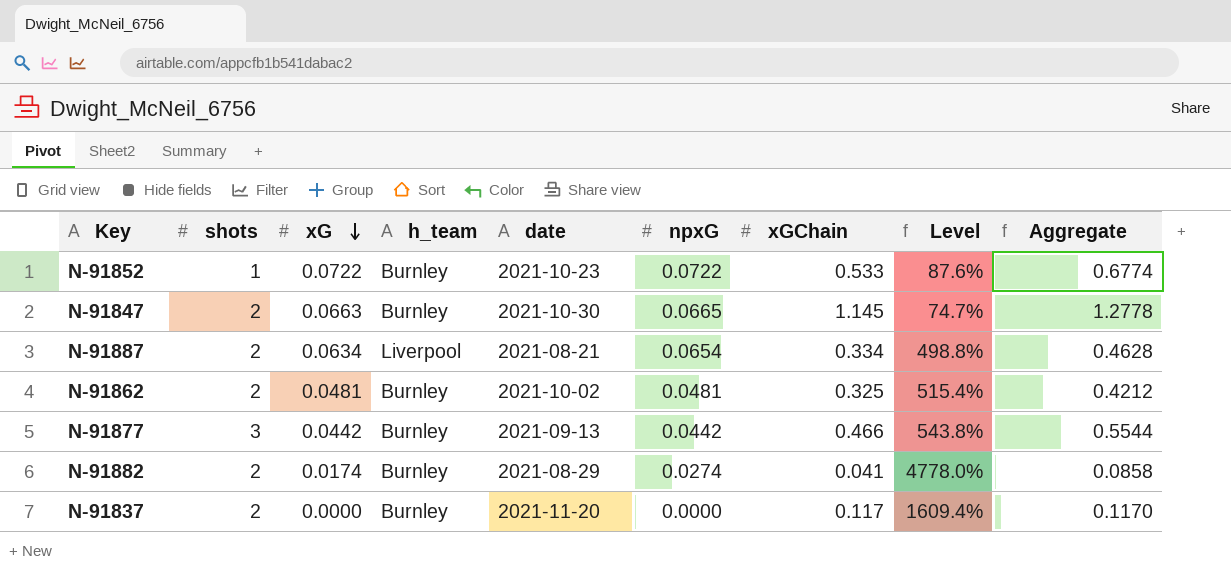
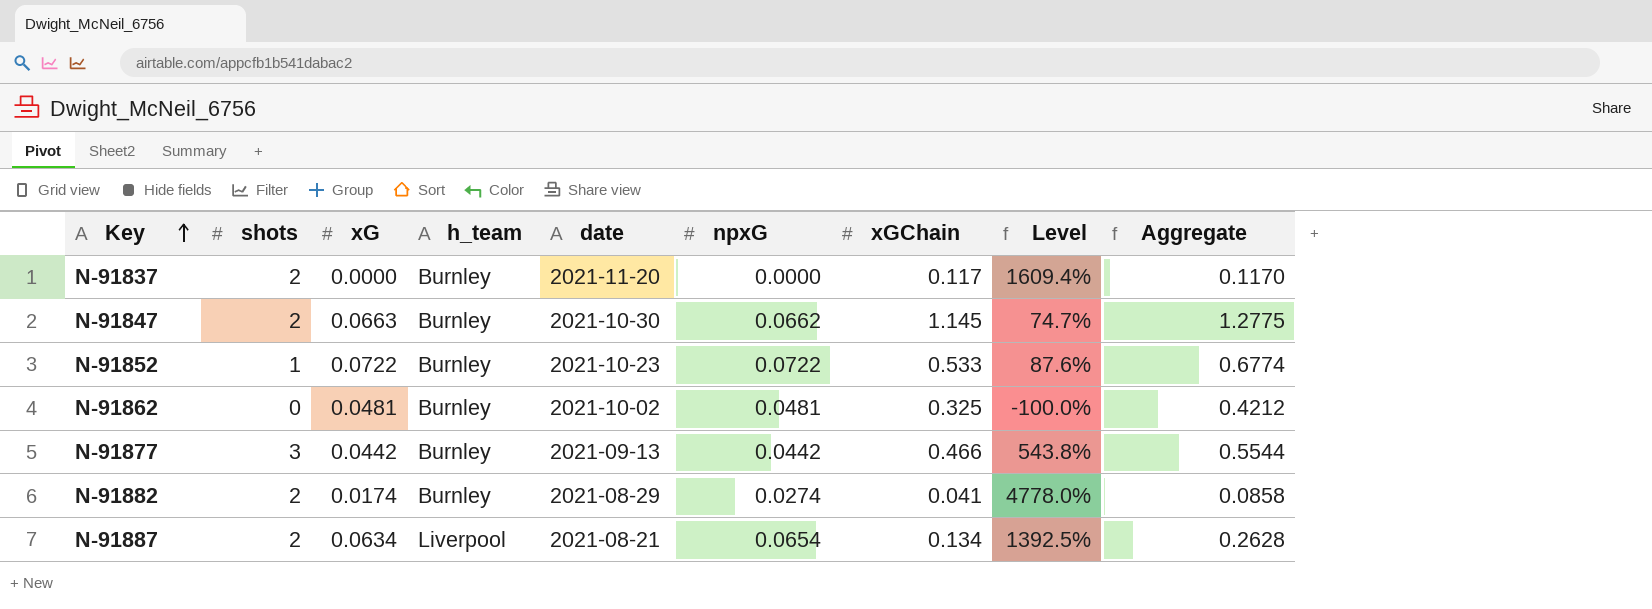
row order: xG descending -> Key ascending
N-91847 | npxG: 0.0665 -> 0.0662
N-91847 | Aggregate: 1.2778 -> 1.2775
N-91862 | shots: 2 -> 0
N-91862 | Level: 515.4% -> -100.0%
N-91887 | xGChain: 0.334 -> 0.134
N-91887 | Level: 498.8% -> 1392.5%
N-91887 | Aggregate: 0.4628 -> 0.2628

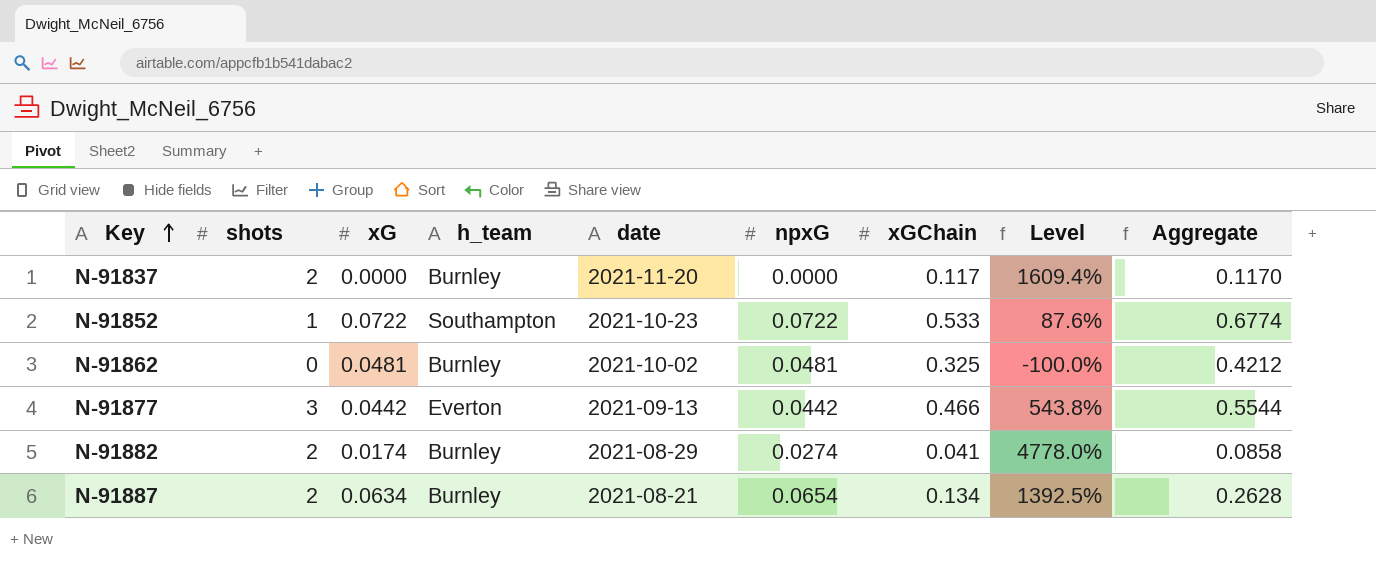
row N-91847: 2 | 0.0663 | Burnley | 2021-10-30 | 0.0662 | 1.145 | 74.7% | 1.2775 -> none
N-91852 | h_team: Burnley -> Southampton
N-91877 | h_team: Burnley -> Everton
N-91887 | h_team: Liverpool -> Burnley

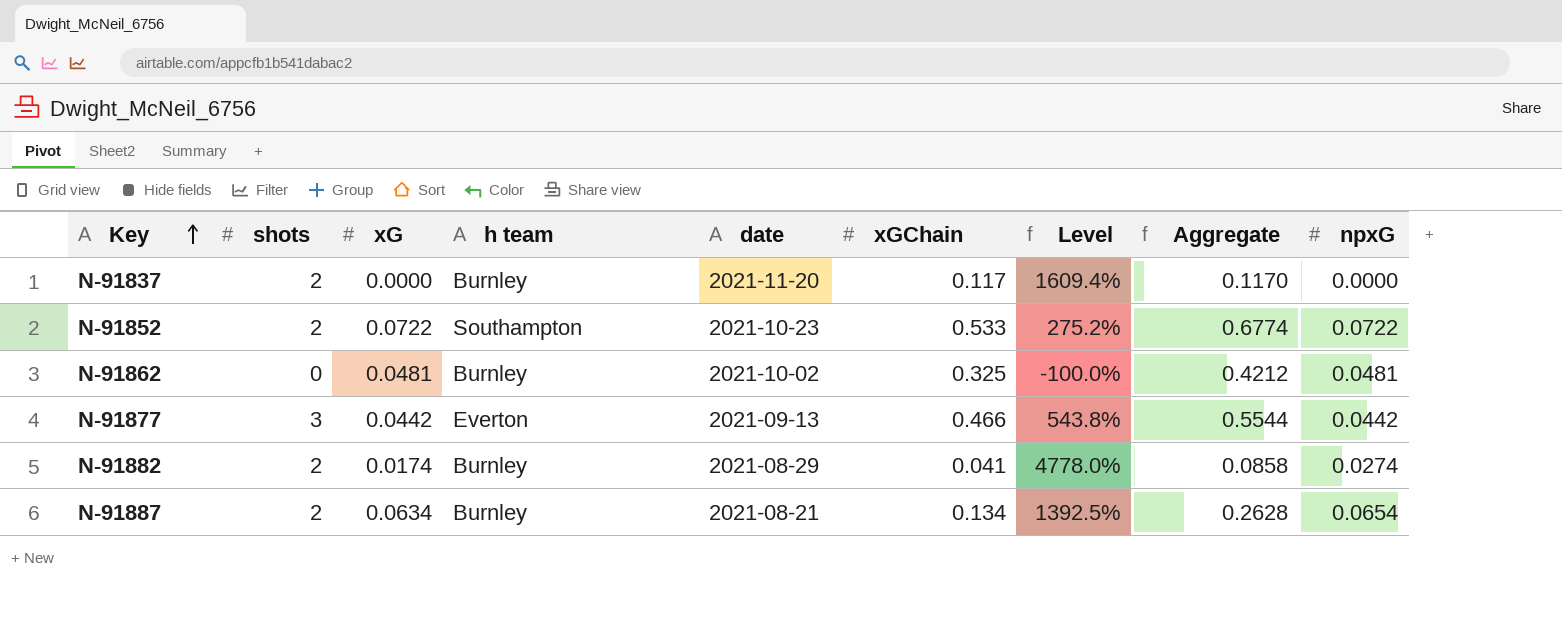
column name: h_team -> h team
column npxG | position: 6 -> 9
N-91852 | shots: 1 -> 2
N-91852 | Level: 87.6% -> 275.2%

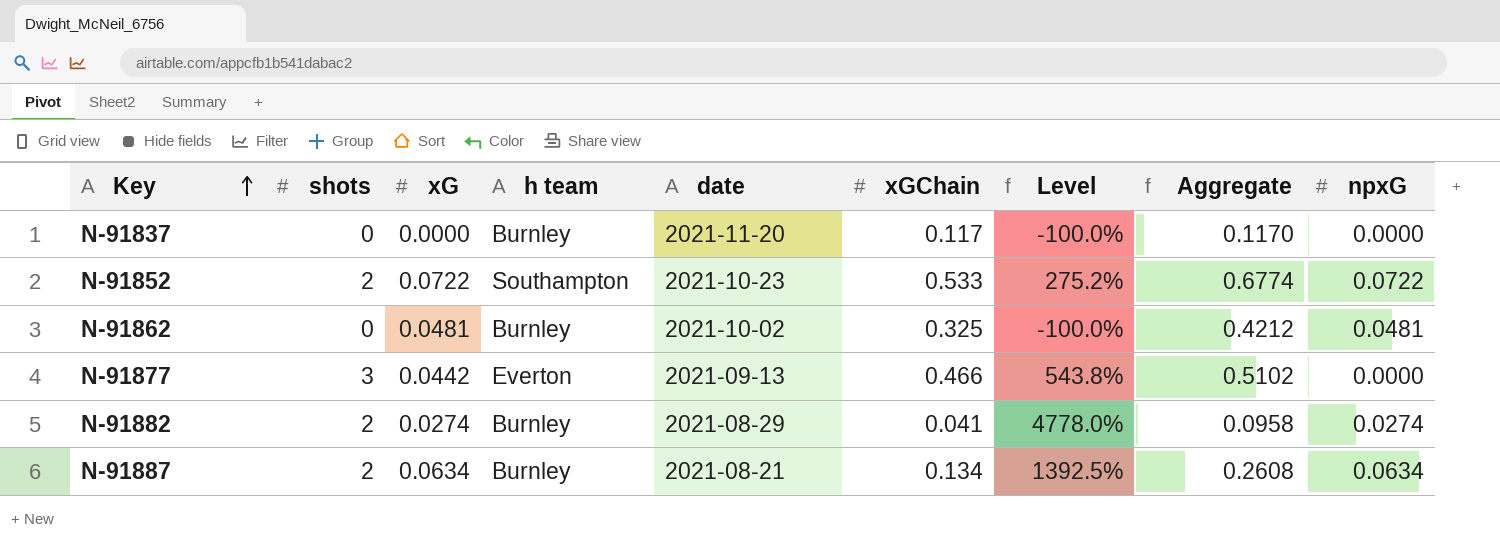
N-91837 | shots: 2 -> 0
N-91837 | Level: 1609.4% -> -100.0%
N-91877 | Aggregate: 0.5544 -> 0.5102
N-91877 | npxG: 0.0442 -> 0.0000
N-91882 | xG: 0.0174 -> 0.0274
N-91882 | Aggregate: 0.0858 -> 0.0958
N-91887 | Aggregate: 0.2628 -> 0.2608
N-91887 | npxG: 0.0654 -> 0.0634

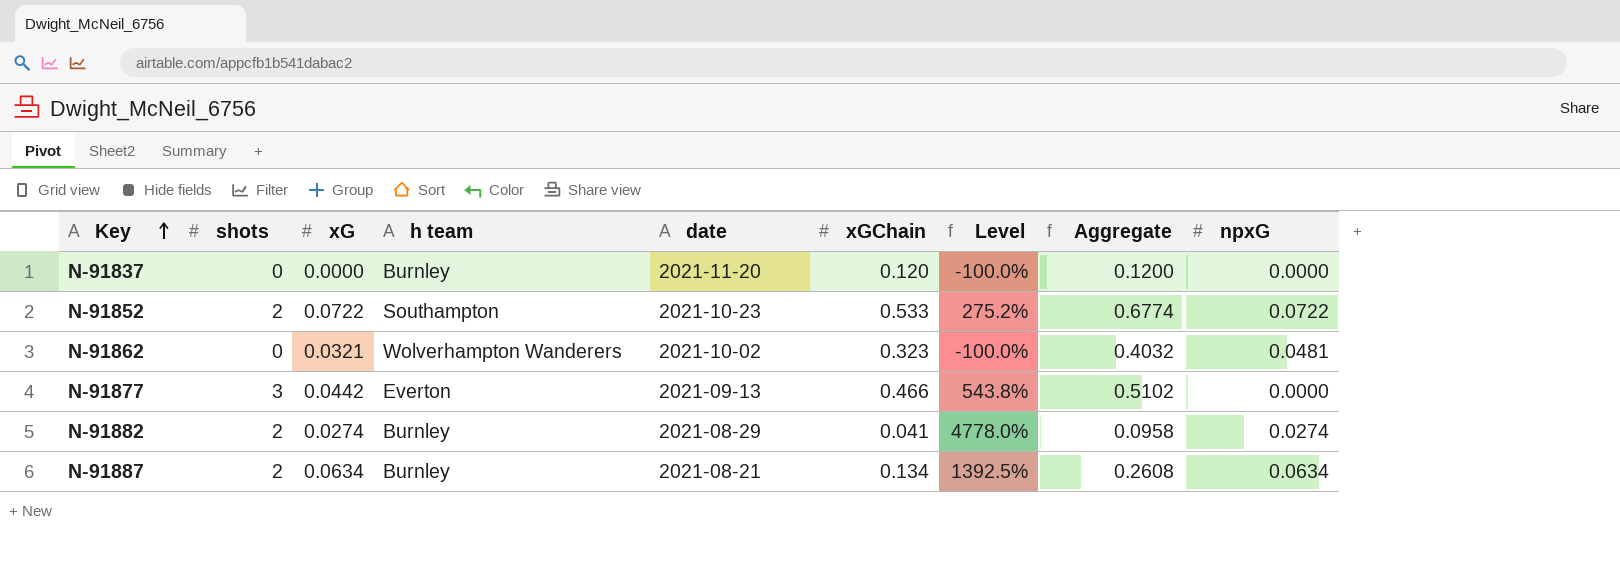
N-91837 | xGChain: 0.117 -> 0.120
N-91837 | Aggregate: 0.1170 -> 0.1200
N-91862 | xG: 0.0481 -> 0.0321
N-91862 | h team: Burnley -> Wolverhampton Wanderers
N-91862 | xGChain: 0.325 -> 0.323
N-91862 | Aggregate: 0.4212 -> 0.4032

